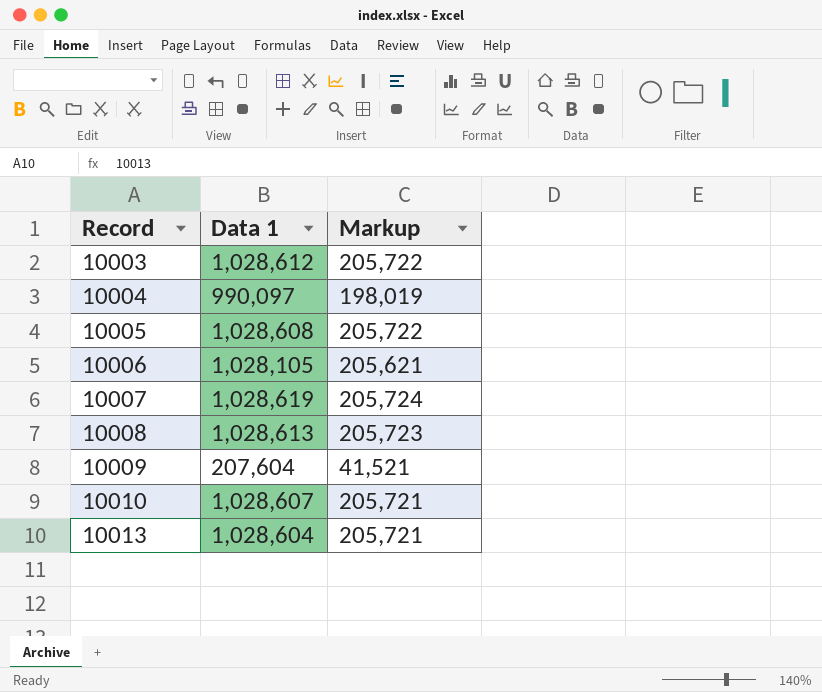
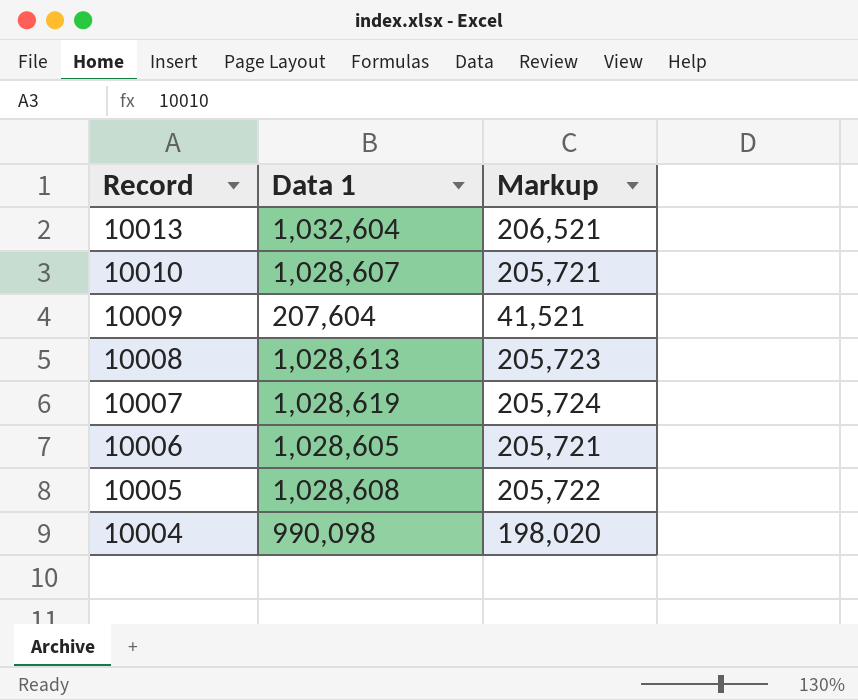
row order: Record ascending -> Record descending
row 10003: 1,028,612 | 205,722 -> none
10013 | Data 1: 1,028,604 -> 1,032,604
10013 | Markup: 205,721 -> 206,521
10006 | Data 1: 1,028,105 -> 1,028,605
10006 | Markup: 205,621 -> 205,721
10004 | Data 1: 990,097 -> 990,098
10004 | Markup: 198,019 -> 198,020

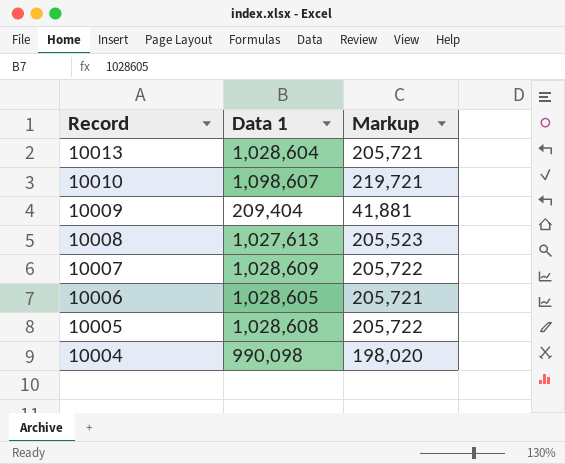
10013 | Data 1: 1,032,604 -> 1,028,604
10013 | Markup: 206,521 -> 205,721
10010 | Data 1: 1,028,607 -> 1,098,607
10010 | Markup: 205,721 -> 219,721
10009 | Data 1: 207,604 -> 209,404
10009 | Markup: 41,521 -> 41,881
10008 | Data 1: 1,028,613 -> 1,027,613
10008 | Markup: 205,723 -> 205,523
10007 | Data 1: 1,028,619 -> 1,028,609
10007 | Markup: 205,724 -> 205,722

